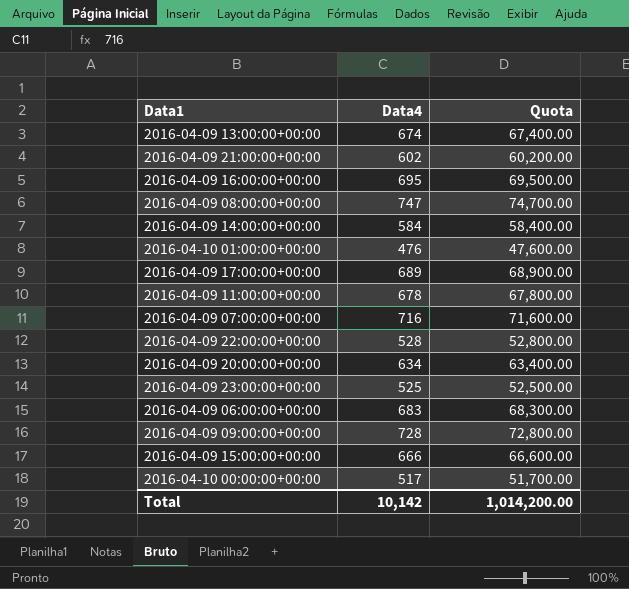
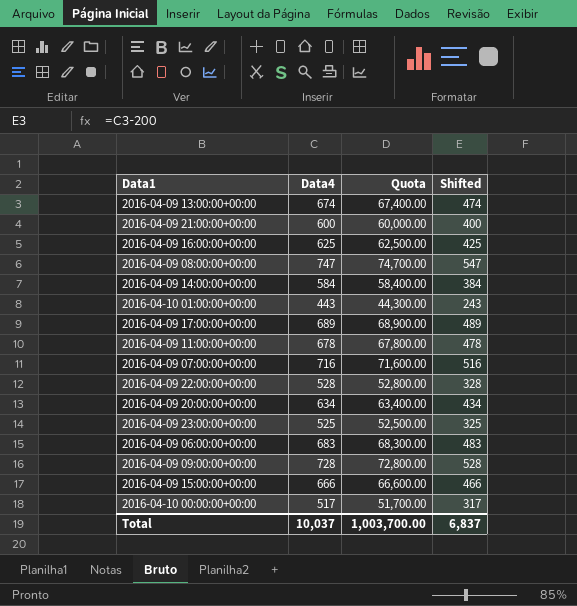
column Shifted | formula: none -> [Data4] - 200
2016-04-09 21:00:00+00:00 | Data4: 602 -> 600
2016-04-09 21:00:00+00:00 | Quota: 60,200.00 -> 60,000.00
2016-04-09 16:00:00+00:00 | Data4: 695 -> 625
2016-04-09 16:00:00+00:00 | Quota: 69,500.00 -> 62,500.00
2016-04-10 01:00:00+00:00 | Data4: 476 -> 443
2016-04-10 01:00:00+00:00 | Quota: 47,600.00 -> 44,300.00
Total | Data4: 10,142 -> 10,037
Total | Quota: 1,014,200.00 -> 1,003,700.00

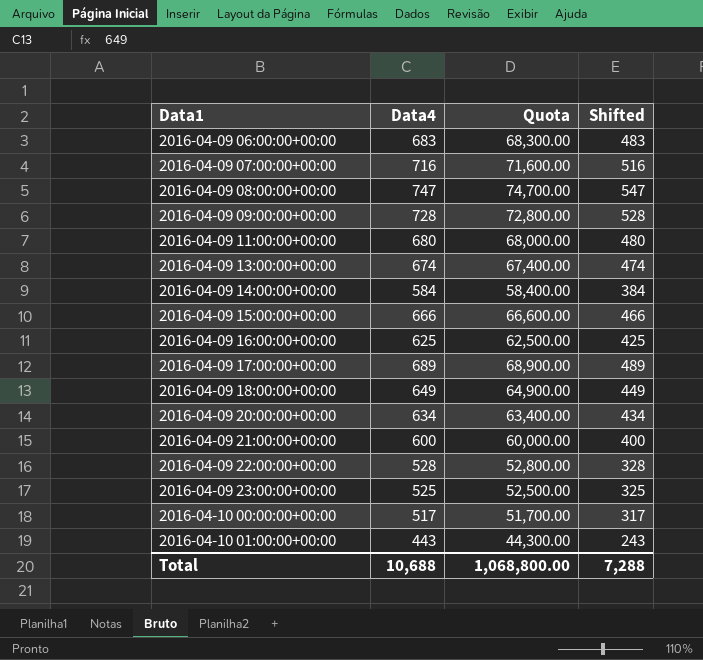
row order: none -> Data1 ascending
2016-04-09 11:00:00+00:00 | Data4: 678 -> 680
2016-04-09 11:00:00+00:00 | Quota: 67,800.00 -> 68,000.00
2016-04-09 11:00:00+00:00 | Shifted: 478 -> 480
row 2016-04-09 18:00:00+00:00: none -> 649 | 64,900.00 | 449
Total | Data4: 10,037 -> 10,688
Total | Quota: 1,003,700.00 -> 1,068,800.00
Total | Shifted: 6,837 -> 7,288

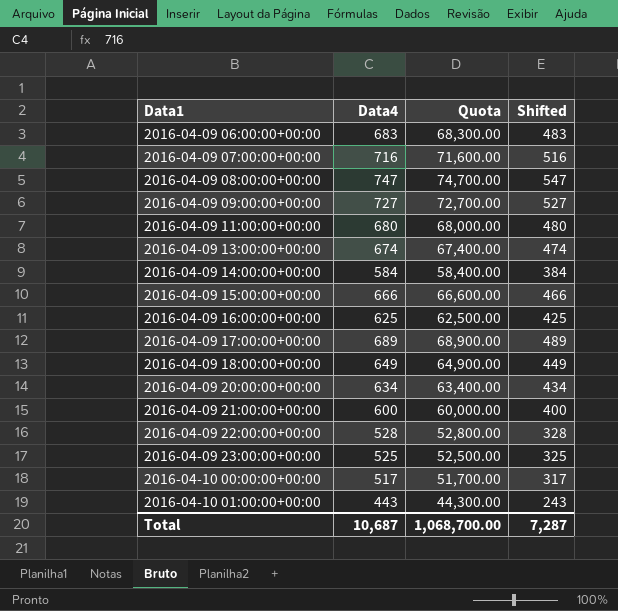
2016-04-09 09:00:00+00:00 | Data4: 728 -> 727
2016-04-09 09:00:00+00:00 | Quota: 72,800.00 -> 72,700.00
2016-04-09 09:00:00+00:00 | Shifted: 528 -> 527
Total | Data4: 10,688 -> 10,687
Total | Quota: 1,068,800.00 -> 1,068,700.00
Total | Shifted: 7,288 -> 7,287

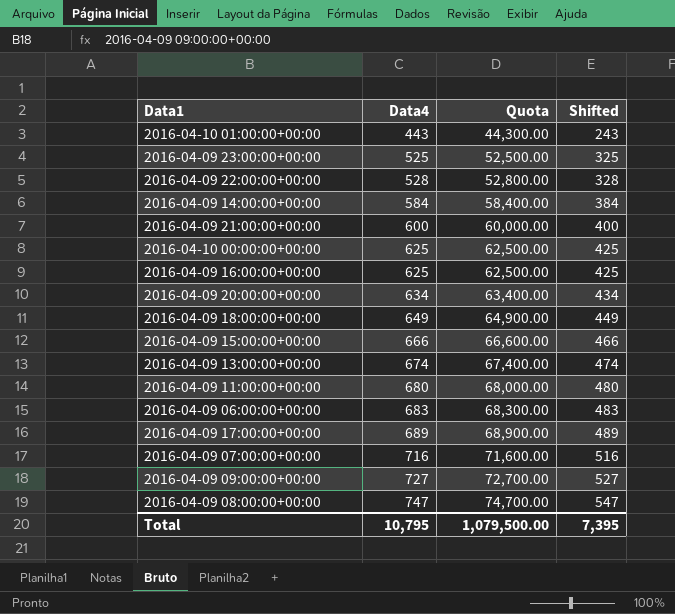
row order: Data1 ascending -> Data4 ascending
2016-04-10 00:00:00+00:00 | Data4: 517 -> 625
2016-04-10 00:00:00+00:00 | Quota: 51,700.00 -> 62,500.00
2016-04-10 00:00:00+00:00 | Shifted: 317 -> 425
Total | Data4: 10,687 -> 10,795
Total | Quota: 1,068,700.00 -> 1,079,500.00
Total | Shifted: 7,287 -> 7,395

